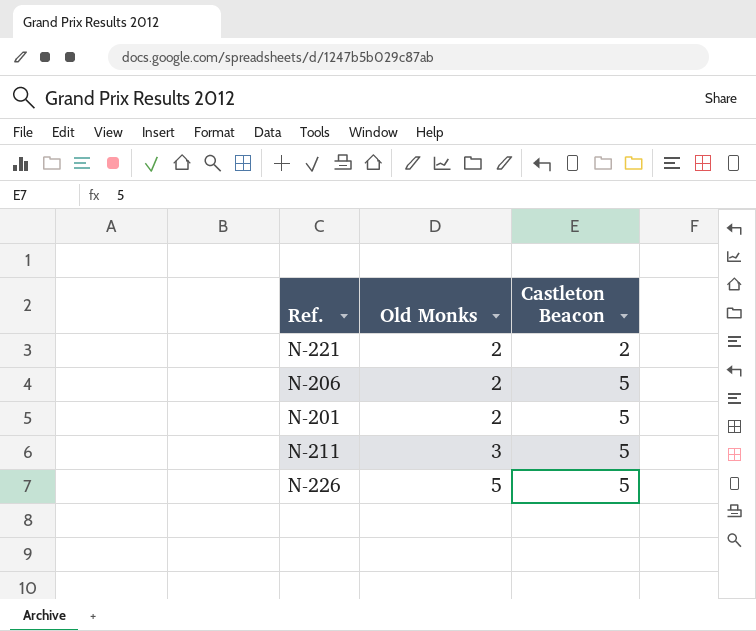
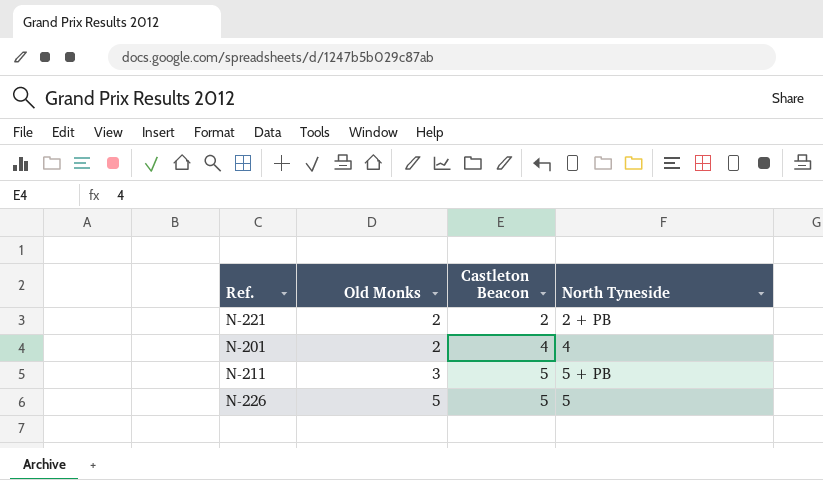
column North Tyneside | position: none -> 4
row N-206: 2 | 5 -> none
N-201 | Castleton Beacon: 5 -> 4

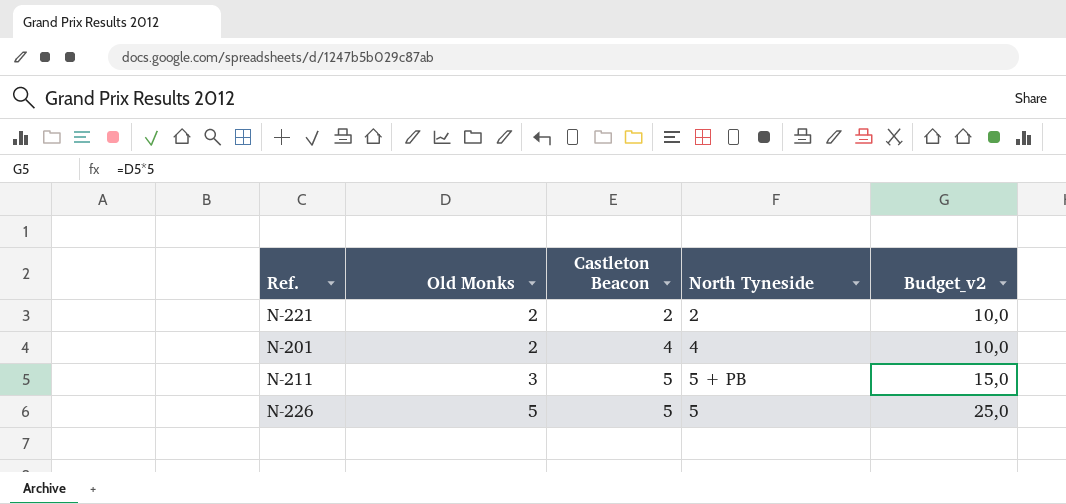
column Budget_v2 | formula: none -> [Old Monks] * 5
N-221 | North Tyneside: 2 + PB -> 2

